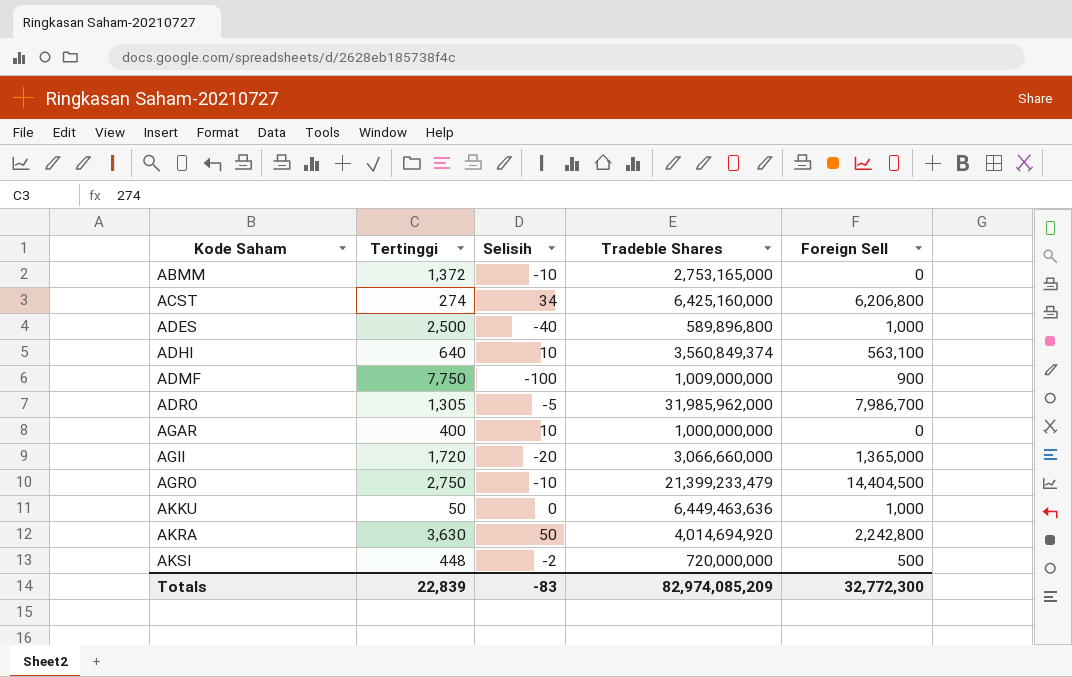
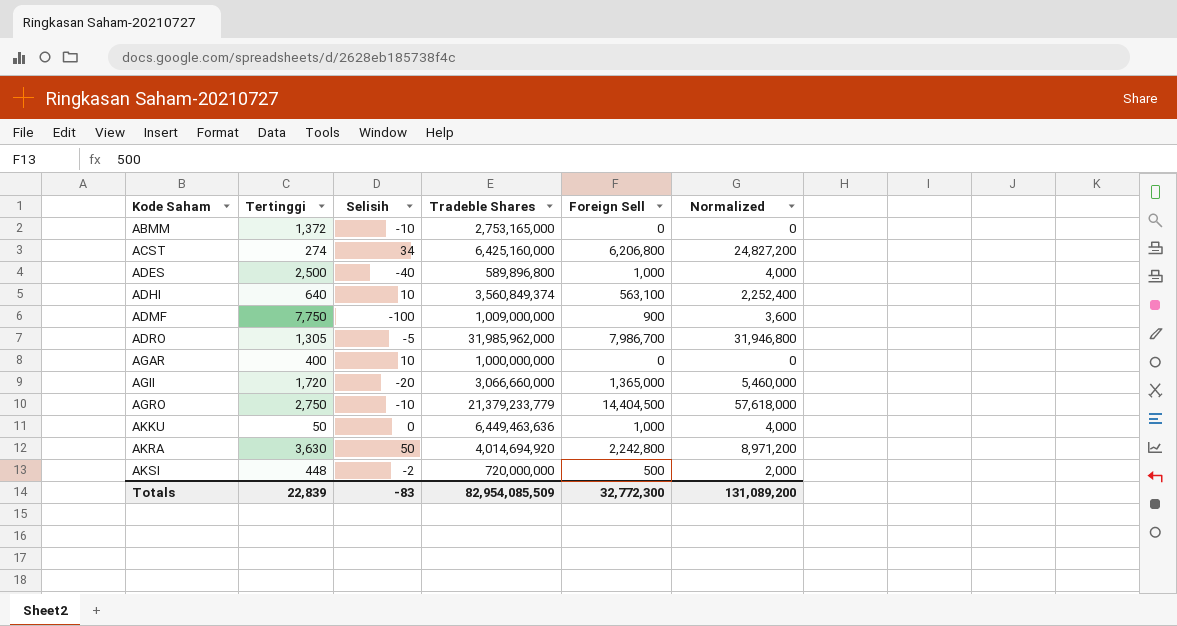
column Normalized | formula: none -> [Foreign Sell] * 4
AGRO | Tradeble Shares: 21,399,233,479 -> 21,379,233,779
Totals | Tradeble Shares: 82,974,085,209 -> 82,954,085,509

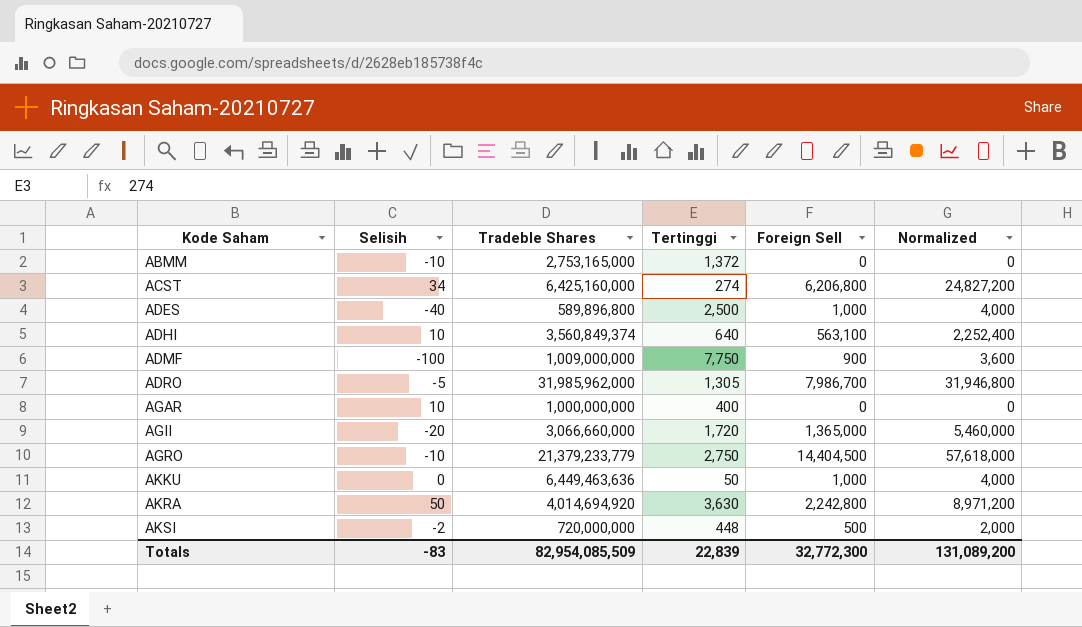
column Tertinggi | position: 2 -> 4

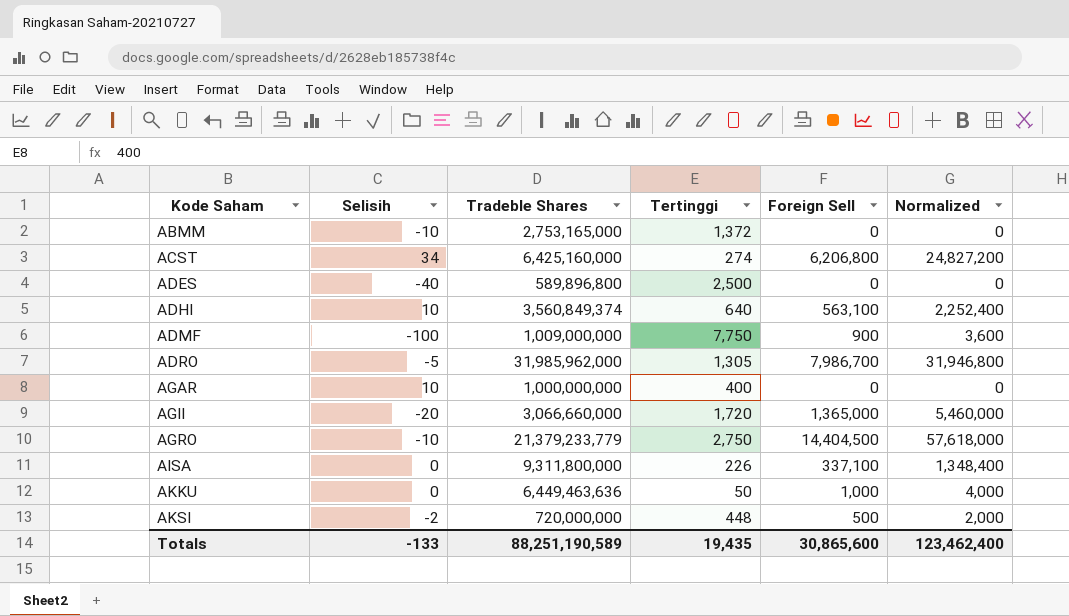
row AKRA: 50 | 4,014,694,920 | 3,630 | 2,242,800 | 8,971,200 -> none
ADES | Foreign Sell: 1,000 -> 0
ADES | Normalized: 4,000 -> 0
row AISA: none -> 0 | 9,311,800,000 | 226 | 337,100 | 1,348,400
Totals | Selisih: -83 -> -133
Totals | Tradeble Shares: 82,954,085,509 -> 88,251,190,589
Totals | Tertinggi: 22,839 -> 19,435
Totals | Foreign Sell: 32,772,300 -> 30,865,600
Totals | Normalized: 131,089,200 -> 123,462,400

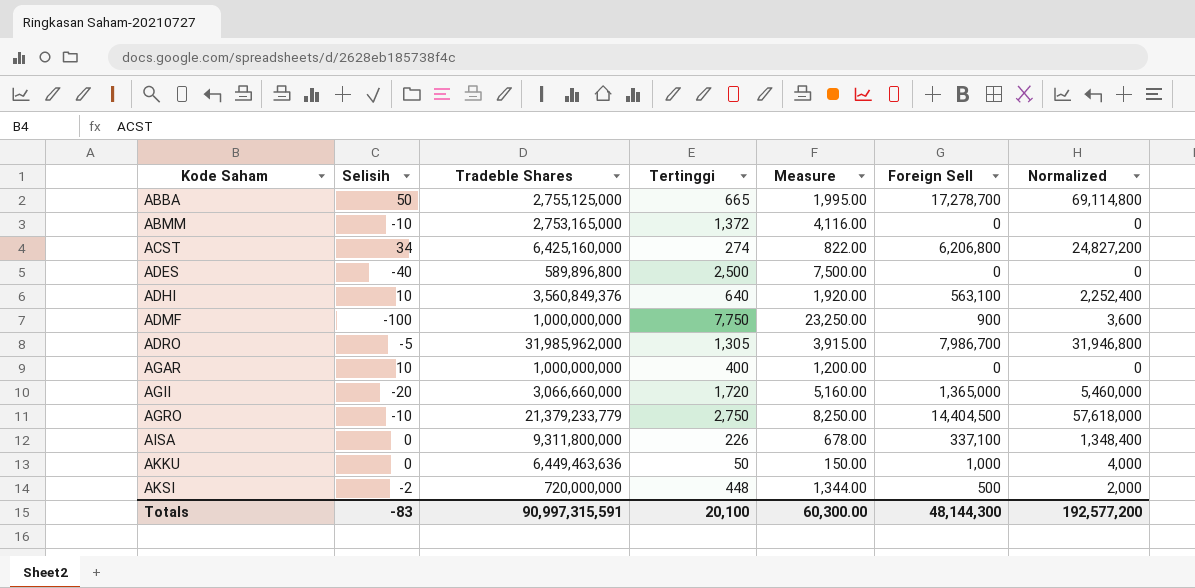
column Measure | formula: none -> [Tertinggi] * 3
row ABBA: none -> 50 | 2,755,125,000 | 665 | 1,995.00 | 17,278,700 | 69,114,800
ADHI | Tradeble Shares: 3,560,849,374 -> 3,560,849,376
ADMF | Tradeble Shares: 1,009,000,000 -> 1,000,000,000
Totals | Selisih: -133 -> -83
Totals | Tradeble Shares: 88,251,190,589 -> 90,997,315,591
Totals | Tertinggi: 19,435 -> 20,100
Totals | Foreign Sell: 30,865,600 -> 48,144,300
Totals | Normalized: 123,462,400 -> 192,577,200

